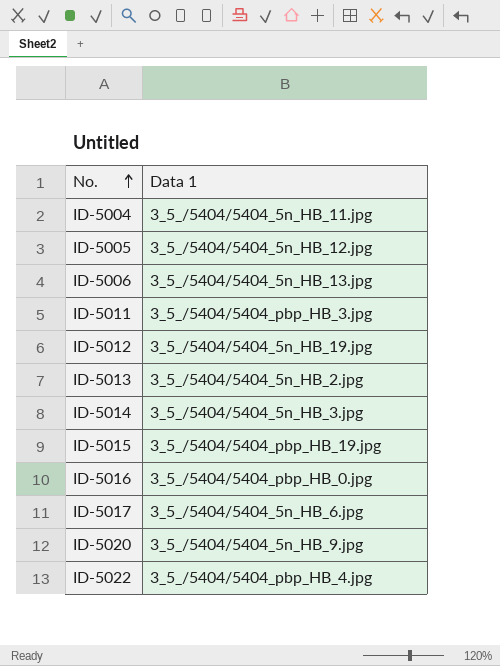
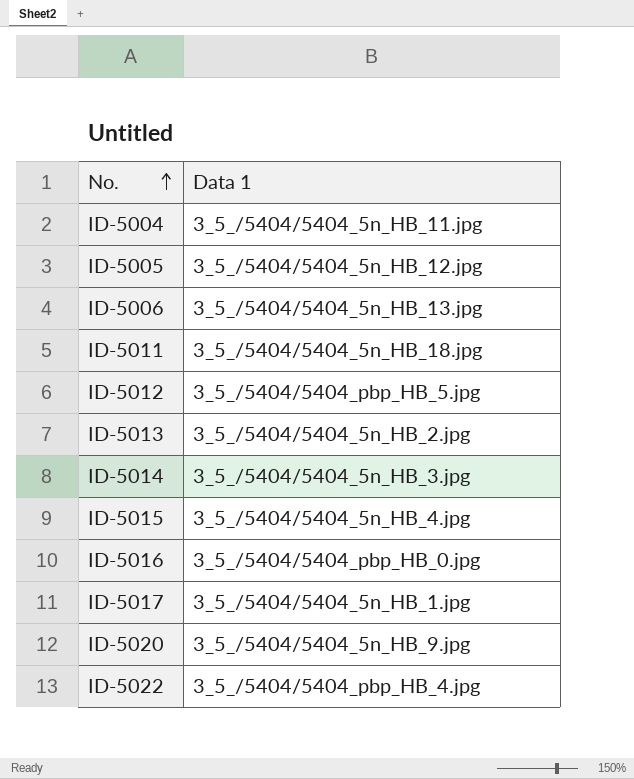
ID-5011 | Data 1: 3_5_/5404/5404_pbp_HB_3.jpg -> 3_5_/5404/5404_5n_HB_18.jpg
ID-5012 | Data 1: 3_5_/5404/5404_5n_HB_19.jpg -> 3_5_/5404/5404_pbp_HB_5.jpg
ID-5015 | Data 1: 3_5_/5404/5404_pbp_HB_19.jpg -> 3_5_/5404/5404_5n_HB_4.jpg
ID-5017 | Data 1: 3_5_/5404/5404_5n_HB_6.jpg -> 3_5_/5404/5404_5n_HB_1.jpg

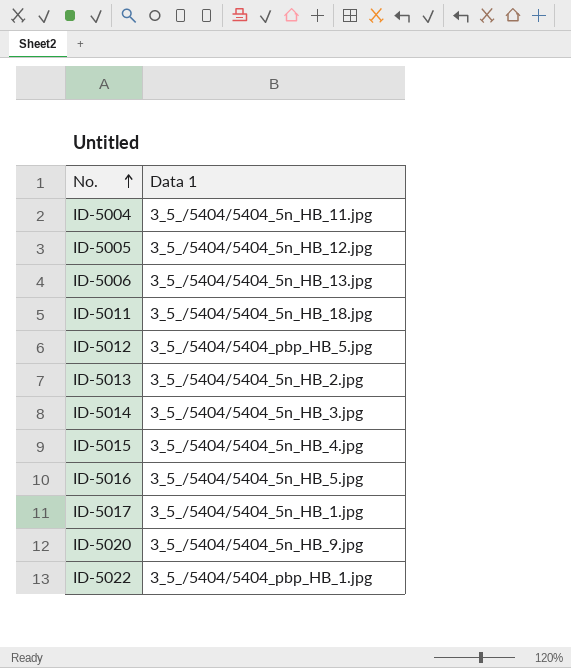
ID-5016 | Data 1: 3_5_/5404/5404_pbp_HB_0.jpg -> 3_5_/5404/5404_5n_HB_5.jpg
ID-5022 | Data 1: 3_5_/5404/5404_pbp_HB_4.jpg -> 3_5_/5404/5404_pbp_HB_1.jpg

